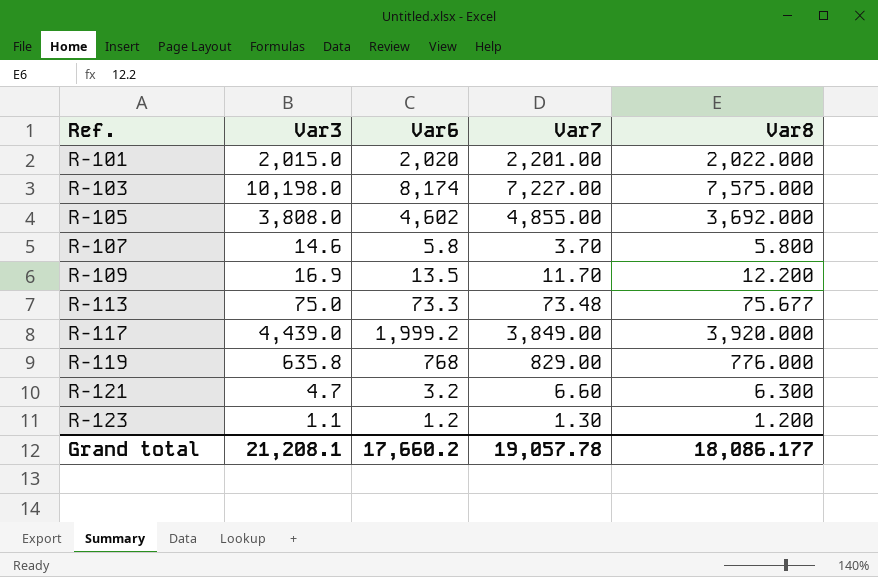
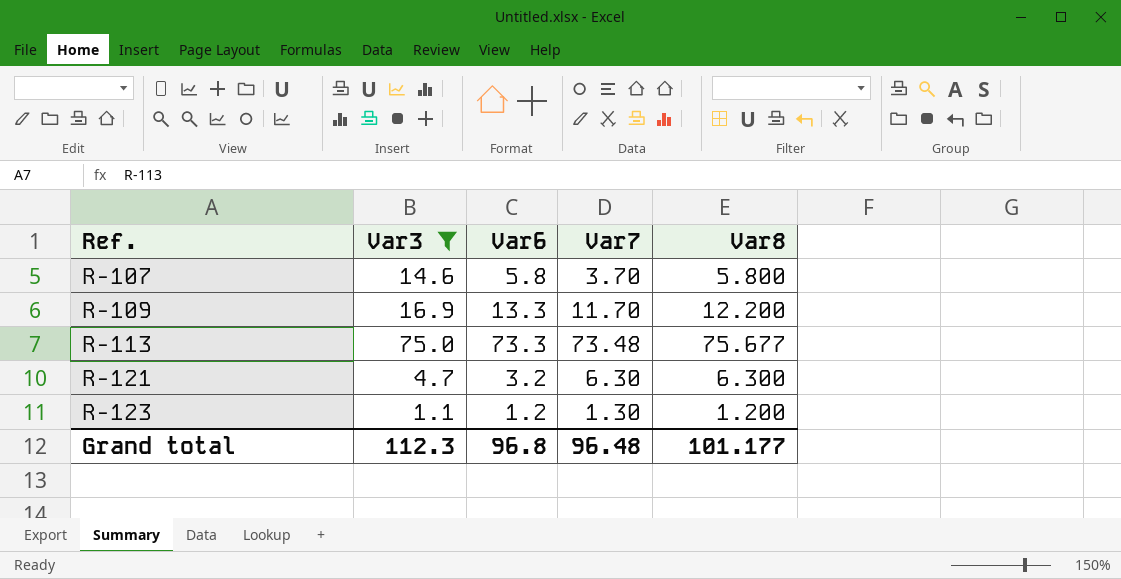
filter: none -> Var3 <= 75.0
R-109 | Var6: 13.5 -> 13.3
R-121 | Var7: 6.60 -> 6.30
Grand total | Var3: 21,208.1 -> 112.3
Grand total | Var6: 17,660.2 -> 96.8
Grand total | Var7: 19,057.78 -> 96.48
Grand total | Var8: 18,086.177 -> 101.177

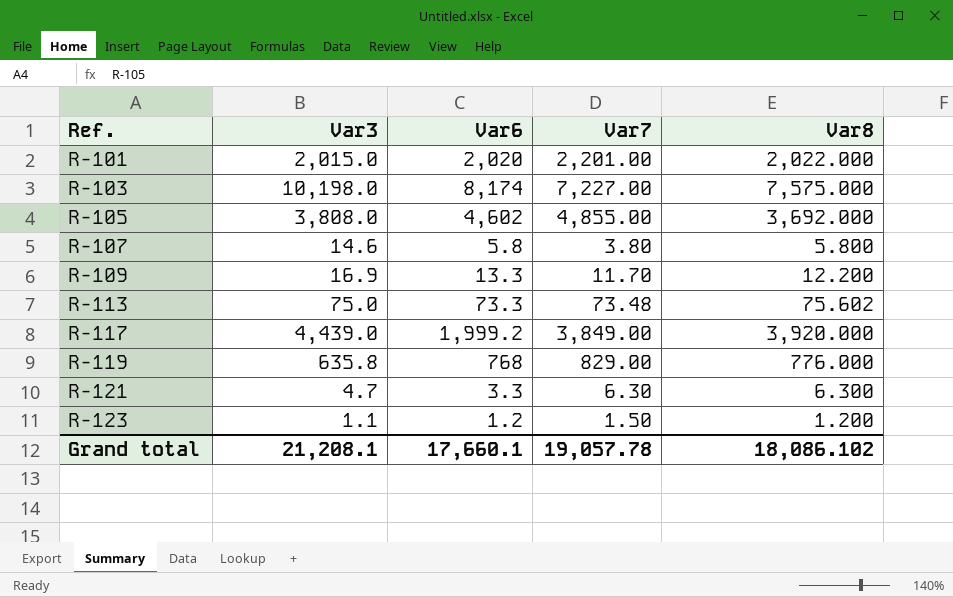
filter: Var3 <= 75.0 -> none
R-107 | Var7: 3.70 -> 3.80
R-113 | Var8: 75.677 -> 75.602
R-121 | Var6: 3.2 -> 3.3
R-123 | Var7: 1.30 -> 1.50
Grand total | Var3: 112.3 -> 21,208.1
Grand total | Var6: 96.8 -> 17,660.1
Grand total | Var7: 96.48 -> 19,057.78
Grand total | Var8: 101.177 -> 18,086.102

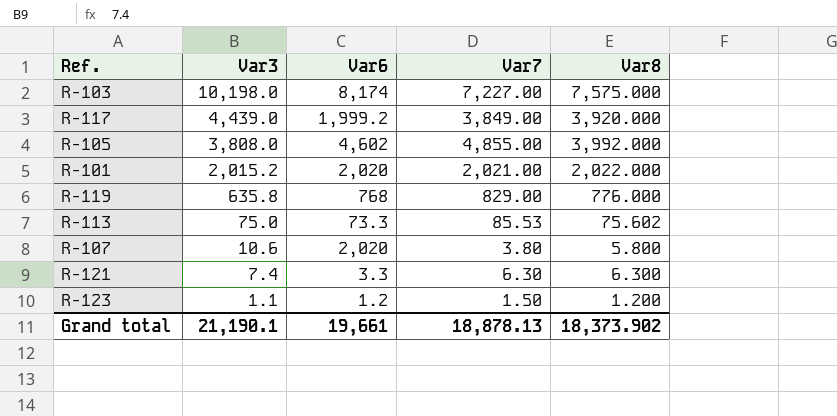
row order: Ref. ascending -> Var3 descending
row R-109: 16.9 | 13.3 | 11.70 | 12.200 -> none
R-105 | Var8: 3,692.000 -> 3,992.000
R-101 | Var3: 2,015.0 -> 2,015.2
R-101 | Var7: 2,201.00 -> 2,021.00
R-113 | Var7: 73.48 -> 85.53
R-107 | Var3: 14.6 -> 10.6
R-107 | Var6: 5.8 -> 2,020
R-121 | Var3: 4.7 -> 7.4
Grand total | Var3: 21,208.1 -> 21,190.1
Grand total | Var6: 17,660.1 -> 19,661
Grand total | Var7: 19,057.78 -> 18,878.13
Grand total | Var8: 18,086.102 -> 18,373.902

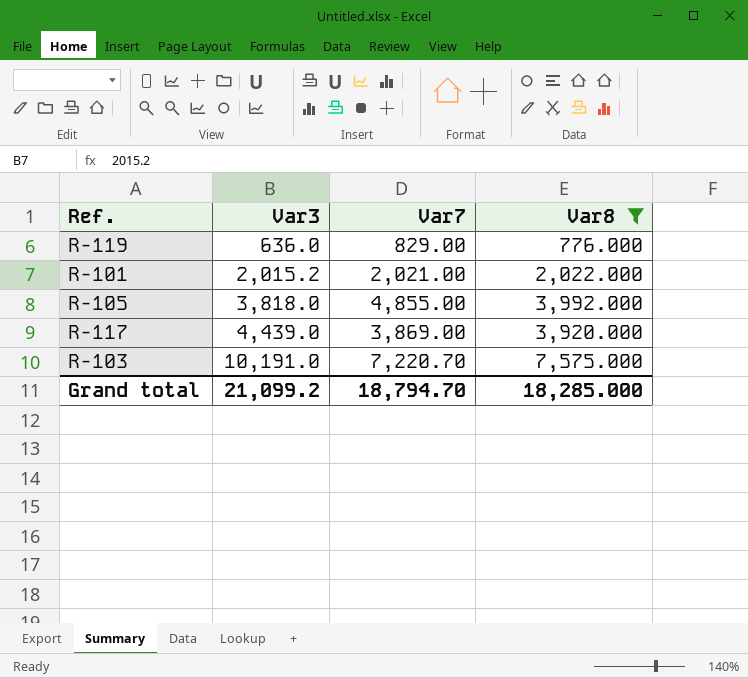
filter: none -> Var8 >= 776.000
row order: Var3 descending -> Var3 ascending
column Var6 | position: 3 -> none
R-119 | Var3: 635.8 -> 636.0
R-105 | Var3: 3,808.0 -> 3,818.0
R-117 | Var7: 3,849.00 -> 3,869.00
R-103 | Var3: 10,198.0 -> 10,191.0
R-103 | Var7: 7,227.00 -> 7,220.70
Grand total | Var3: 21,190.1 -> 21,099.2
Grand total | Var7: 18,878.13 -> 18,794.70
Grand total | Var8: 18,373.902 -> 18,285.000

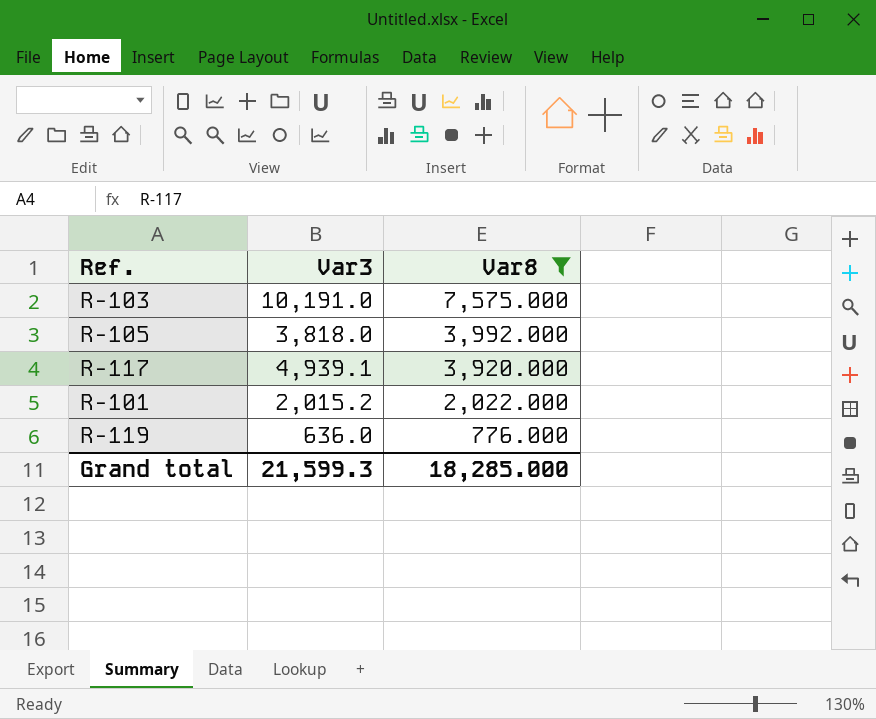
row order: Var3 ascending -> Var8 descending
column Var7 | position: 3 -> none
R-117 | Var3: 4,439.0 -> 4,939.1
Grand total | Var3: 21,099.2 -> 21,599.3

